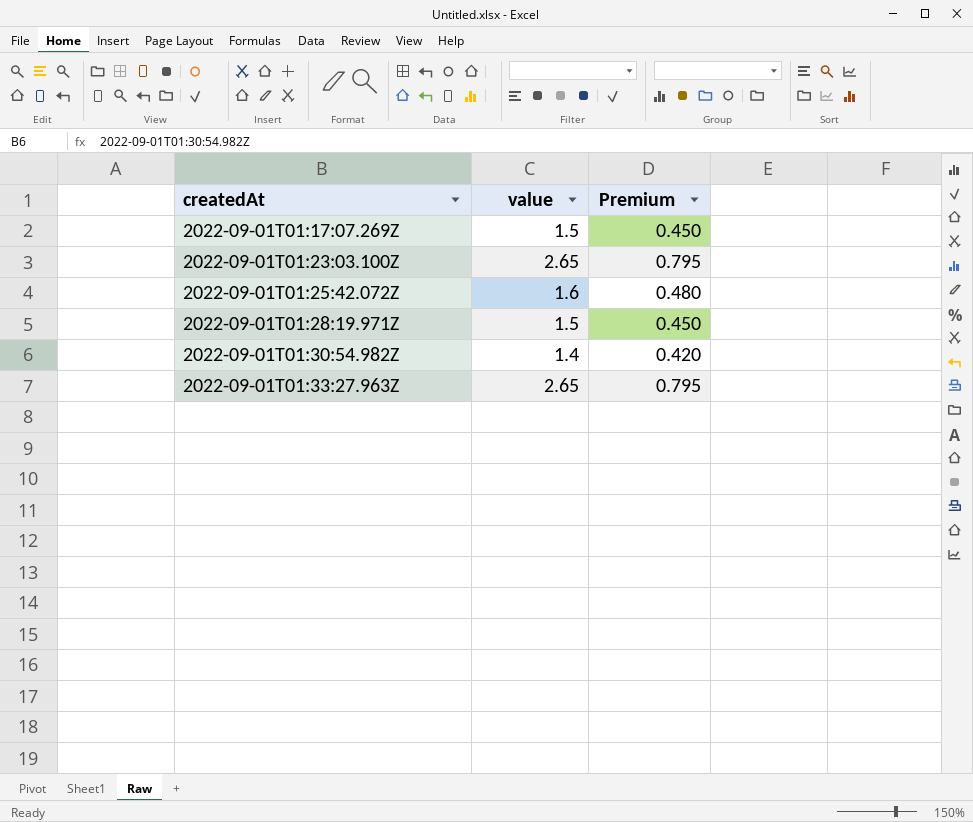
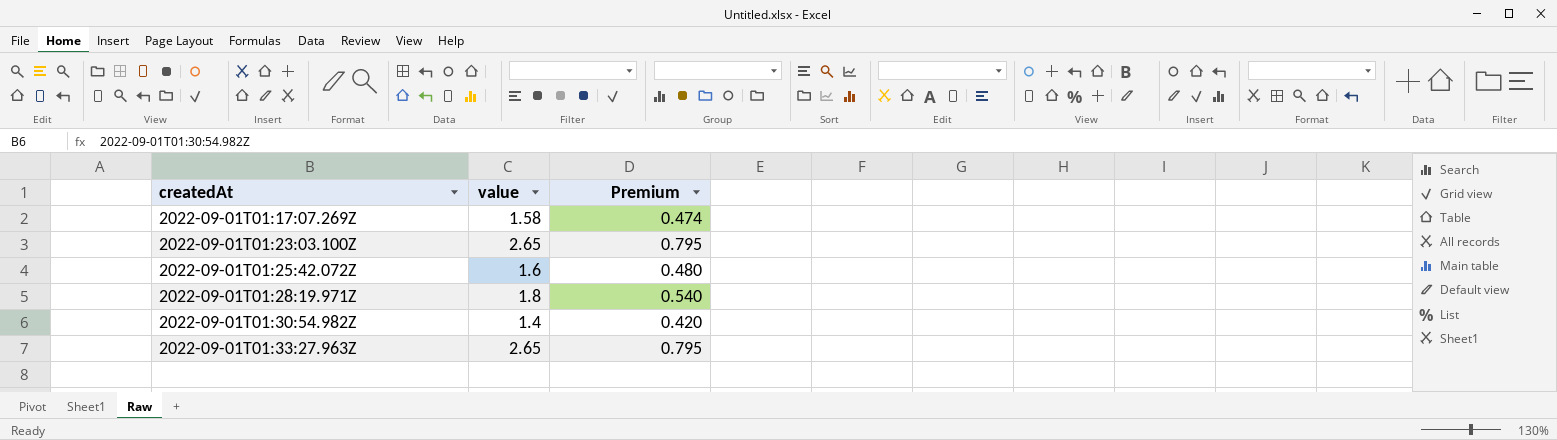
2022-09-01T01:17:07.269Z | value: 1.5 -> 1.58
2022-09-01T01:17:07.269Z | Premium: 0.450 -> 0.474
2022-09-01T01:28:19.971Z | value: 1.5 -> 1.8
2022-09-01T01:28:19.971Z | Premium: 0.450 -> 0.540

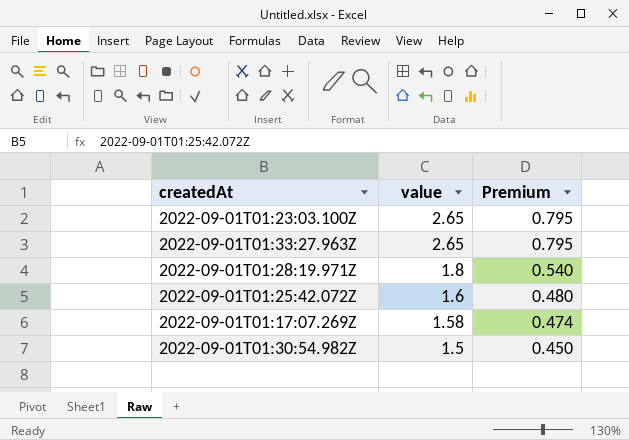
row order: createdAt ascending -> value descending
2022-09-01T01:30:54.982Z | value: 1.4 -> 1.5
2022-09-01T01:30:54.982Z | Premium: 0.420 -> 0.450

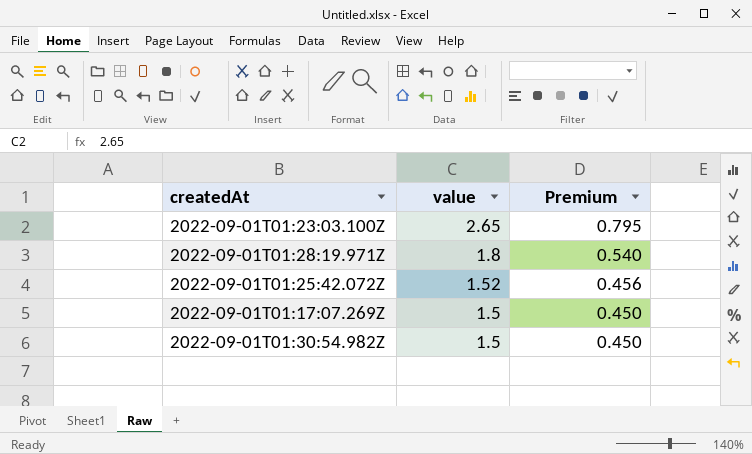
row 2022-09-01T01:33:27.963Z: 2.65 | 0.795 -> none
2022-09-01T01:25:42.072Z | value: 1.6 -> 1.52
2022-09-01T01:25:42.072Z | Premium: 0.480 -> 0.456
2022-09-01T01:17:07.269Z | value: 1.58 -> 1.5
2022-09-01T01:17:07.269Z | Premium: 0.474 -> 0.450

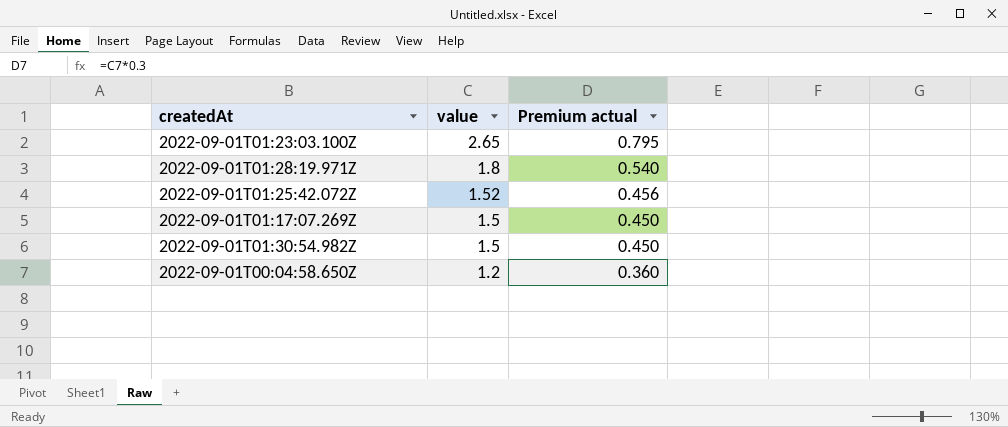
column name: Premium -> Premium actual
row 2022-09-01T00:04:58.650Z: none -> 1.2 | 0.360

